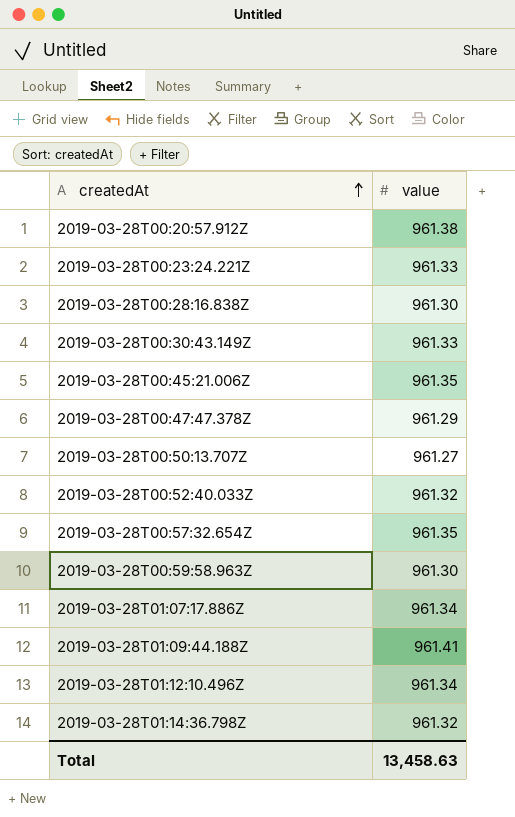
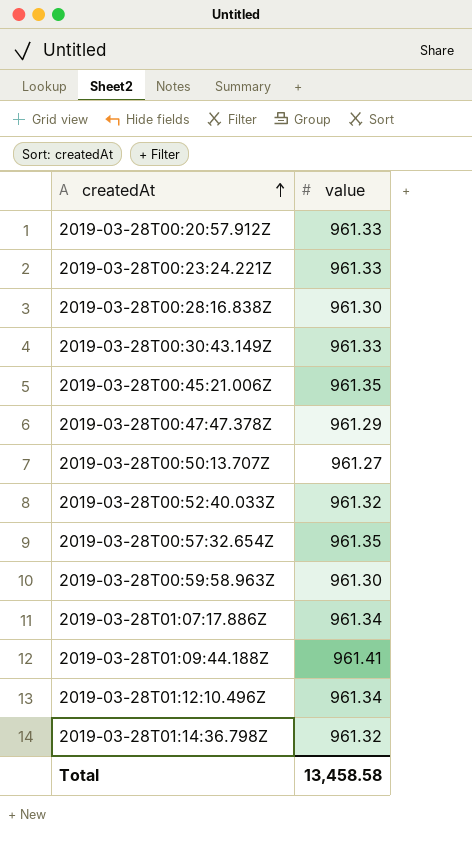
2019-03-28T00:20:57.912Z | value: 961.38 -> 961.33
Total | value: 13,458.63 -> 13,458.58

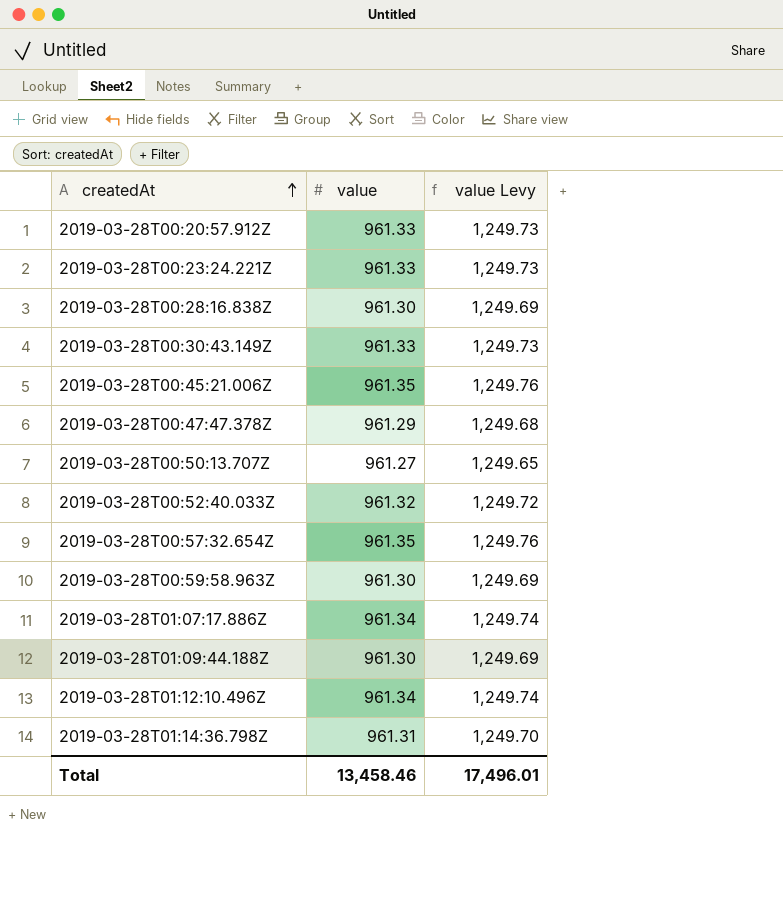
column value Levy | formula: none -> [value] * 1.3
2019-03-28T01:09:44.188Z | value: 961.41 -> 961.30
2019-03-28T01:14:36.798Z | value: 961.32 -> 961.31
Total | value: 13,458.58 -> 13,458.46

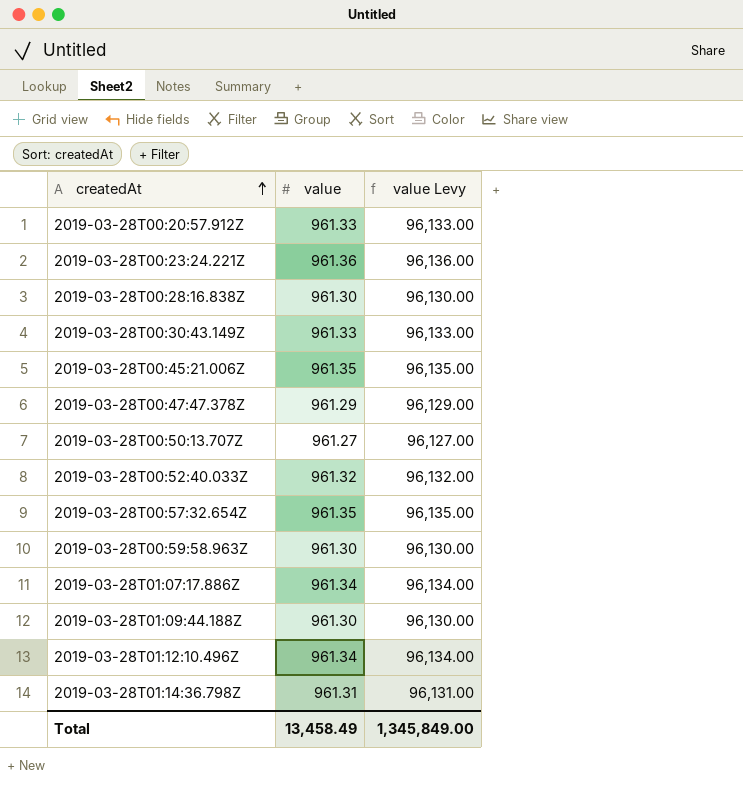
column value Levy | formula: [value] * 1.3 -> [value] * 100
2019-03-28T00:23:24.221Z | value: 961.33 -> 961.36
Total | value: 13,458.46 -> 13,458.49
Total | value Levy: 17,496.01 -> 1,345,849.00

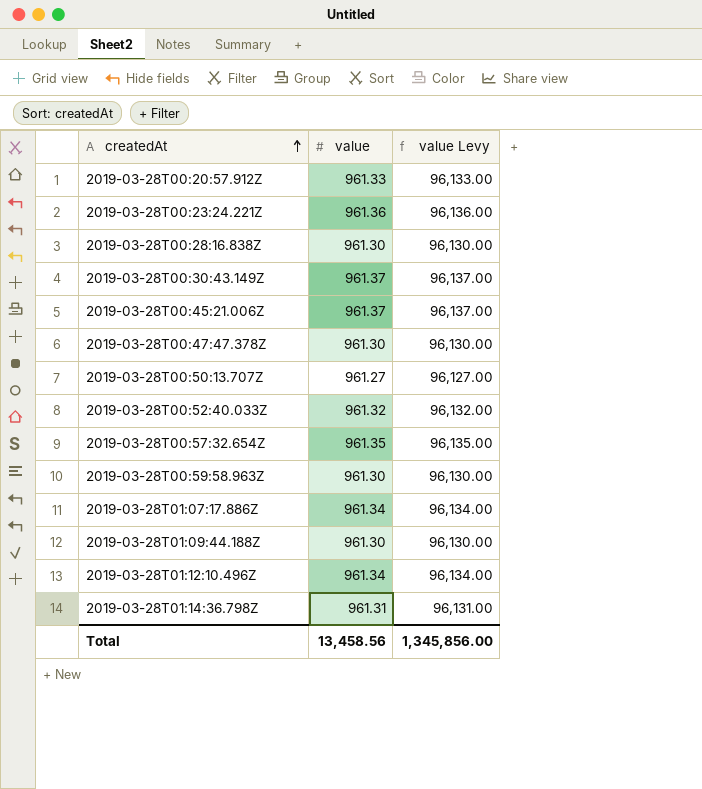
2019-03-28T00:30:43.149Z | value: 961.33 -> 961.37
2019-03-28T00:30:43.149Z | value Levy: 96,133.00 -> 96,137.00
2019-03-28T00:45:21.006Z | value: 961.35 -> 961.37
2019-03-28T00:45:21.006Z | value Levy: 96,135.00 -> 96,137.00
2019-03-28T00:47:47.378Z | value: 961.29 -> 961.30
2019-03-28T00:47:47.378Z | value Levy: 96,129.00 -> 96,130.00
Total | value: 13,458.49 -> 13,458.56
Total | value Levy: 1,345,849.00 -> 1,345,856.00

